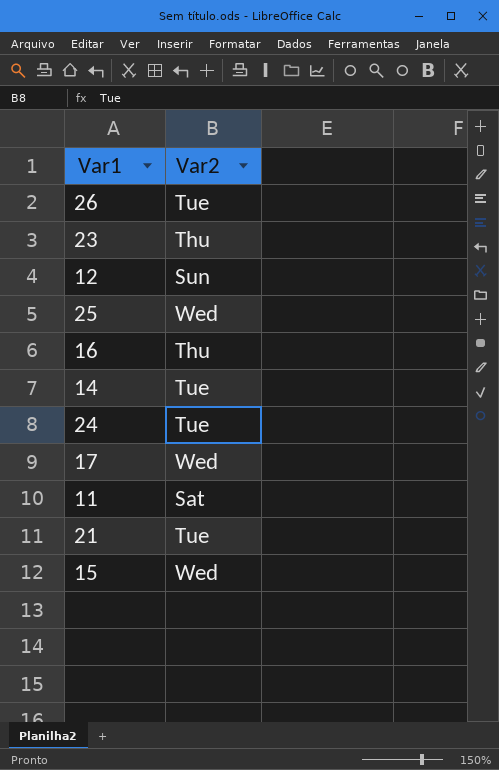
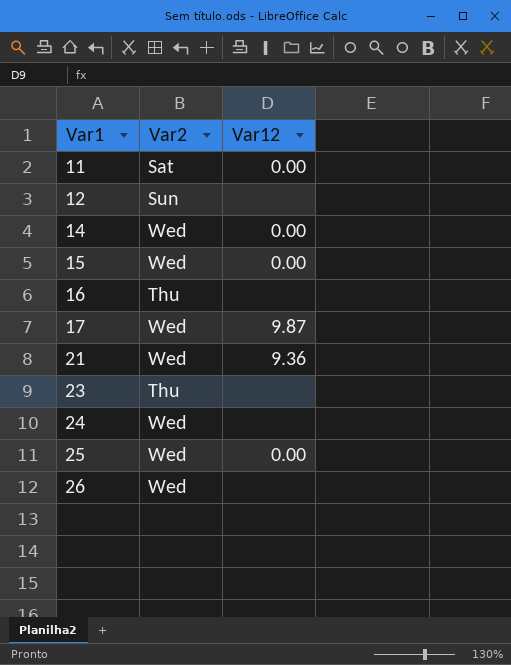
row order: none -> Var1 ascending
column Var12 | position: none -> 3
14 | Var2: Tue -> Wed
21 | Var2: Tue -> Wed
24 | Var2: Tue -> Wed
26 | Var2: Tue -> Wed

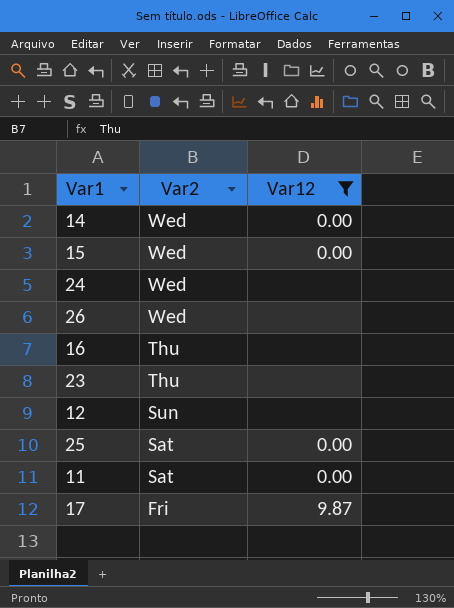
filter: none -> Var12 != 9.36
row order: Var1 ascending -> Var2 descending
25 | Var2: Wed -> Sat
17 | Var2: Wed -> Fri

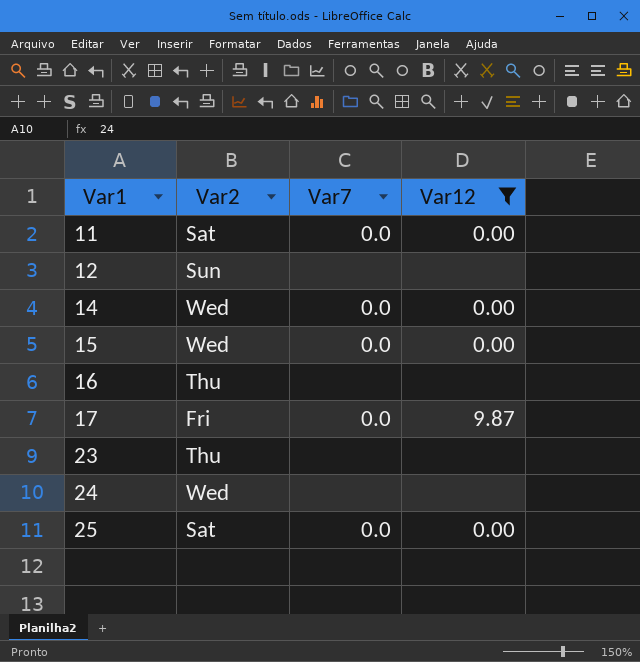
row order: Var2 descending -> Var1 ascending
column Var7 | position: none -> 3
row 26: Wed | none -> none

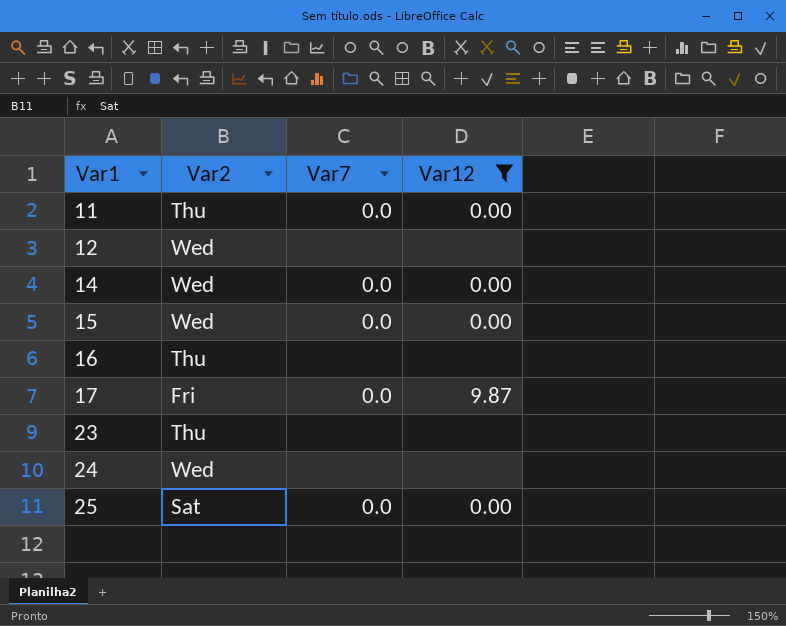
11 | Var2: Sat -> Thu
12 | Var2: Sun -> Wed

